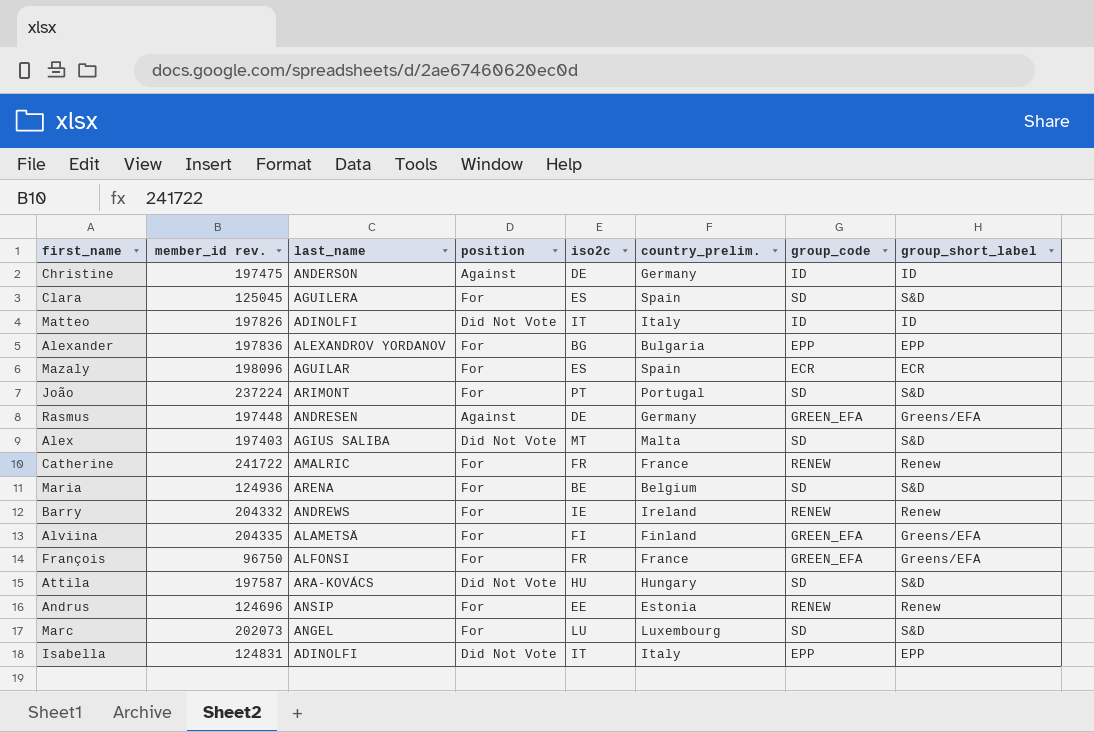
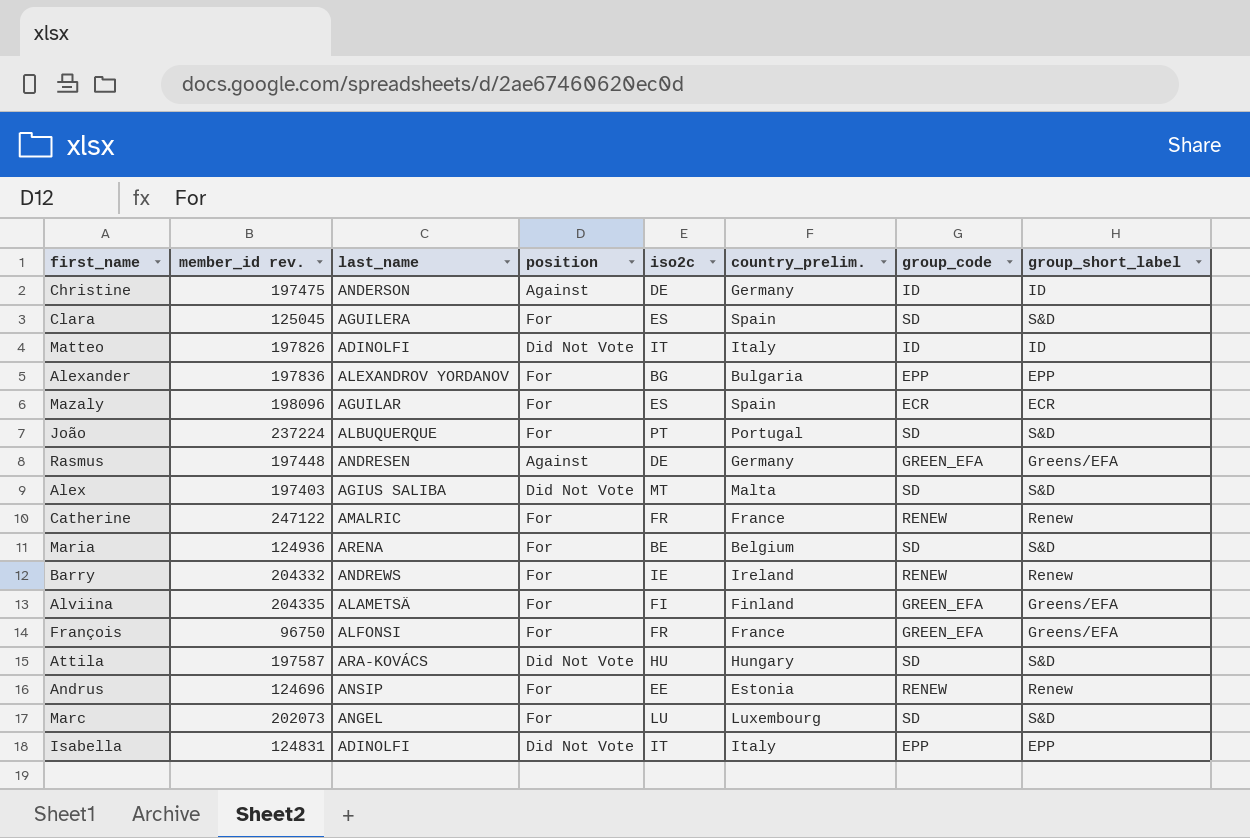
João | last_name: ARIMONT -> ALBUQUERQUE
Catherine | member_id rev.: 241722 -> 247122

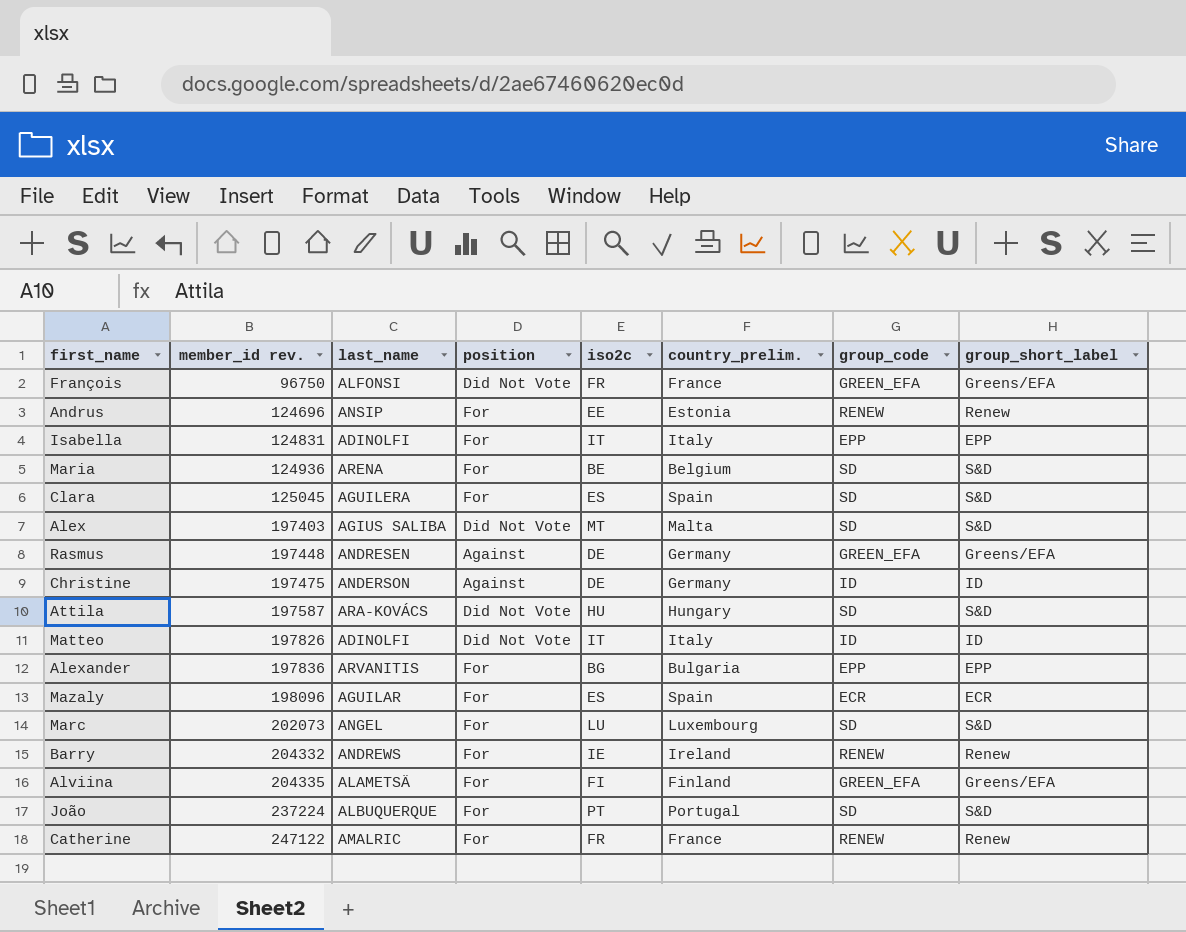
row order: none -> member_id rev. ascending
François | position: For -> Did Not Vote
Isabella | position: Did Not Vote -> For
Alexander | last_name: ALEXANDROV YORDANOV -> ARVANITIS

